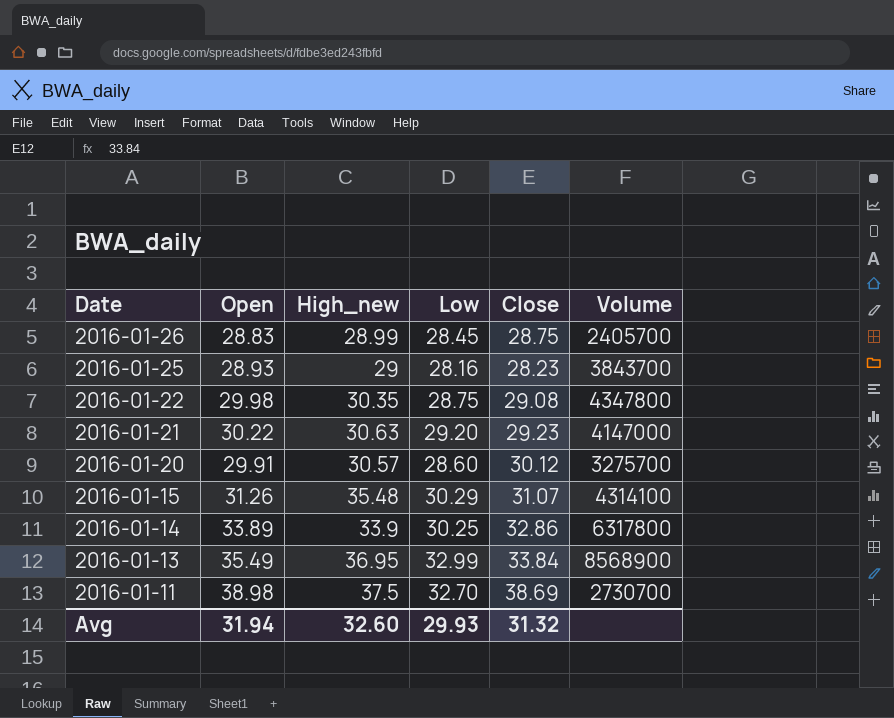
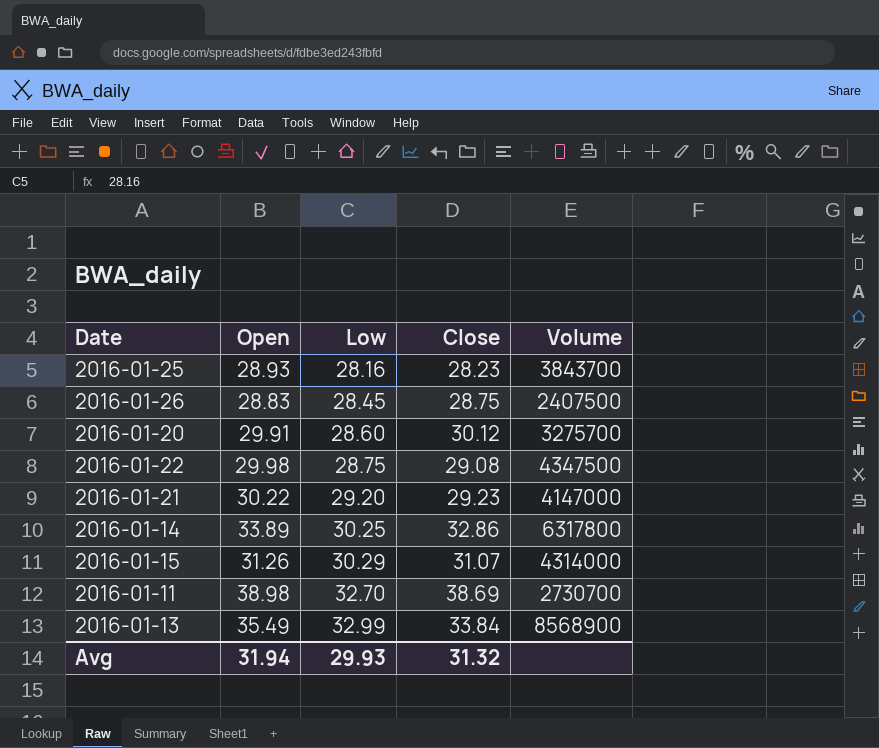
row order: Date descending -> Low ascending
column High_new | position: 3 -> none
2016-01-26 | Volume: 2405700 -> 2407500
2016-01-22 | Volume: 4347800 -> 4347500
2016-01-15 | Volume: 4314100 -> 4314000

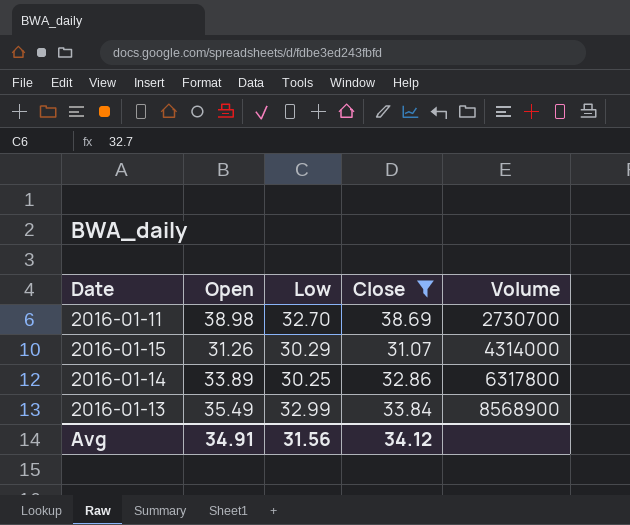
filter: none -> Close >= 31.07
row order: Low ascending -> Volume ascending
Avg | Open: 31.94 -> 34.91
Avg | Low: 29.93 -> 31.56
Avg | Close: 31.32 -> 34.12

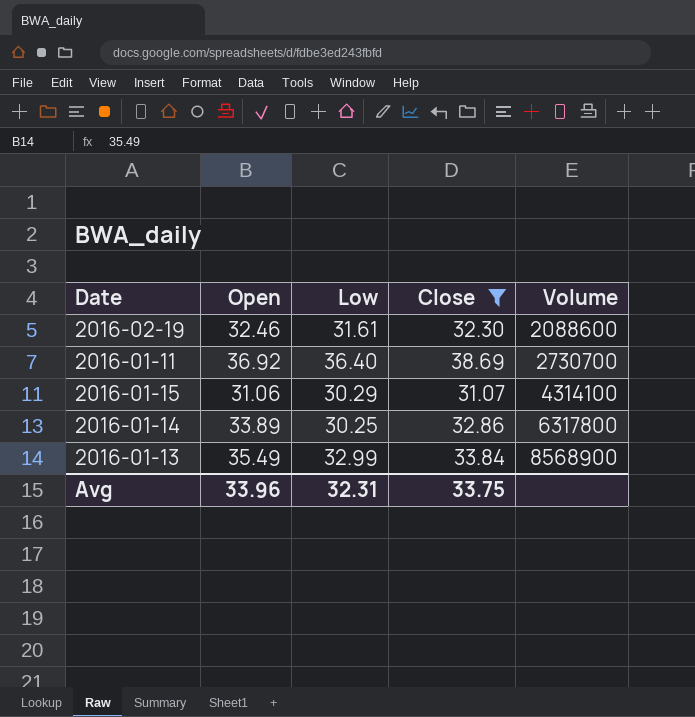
row 2016-02-19: none -> 32.46 | 31.61 | 32.30 | 2088600
2016-01-11 | Open: 38.98 -> 36.92
2016-01-11 | Low: 32.70 -> 36.40
2016-01-15 | Open: 31.26 -> 31.06
2016-01-15 | Volume: 4314000 -> 4314100
Avg | Open: 34.91 -> 33.96
Avg | Low: 31.56 -> 32.31
Avg | Close: 34.12 -> 33.75

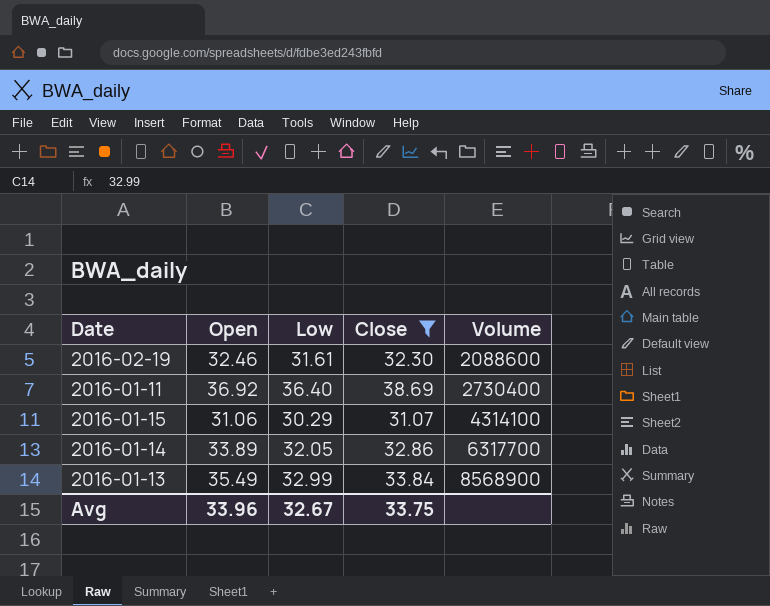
2016-01-11 | Volume: 2730700 -> 2730400
2016-01-14 | Low: 30.25 -> 32.05
2016-01-14 | Volume: 6317800 -> 6317700
Avg | Low: 32.31 -> 32.67

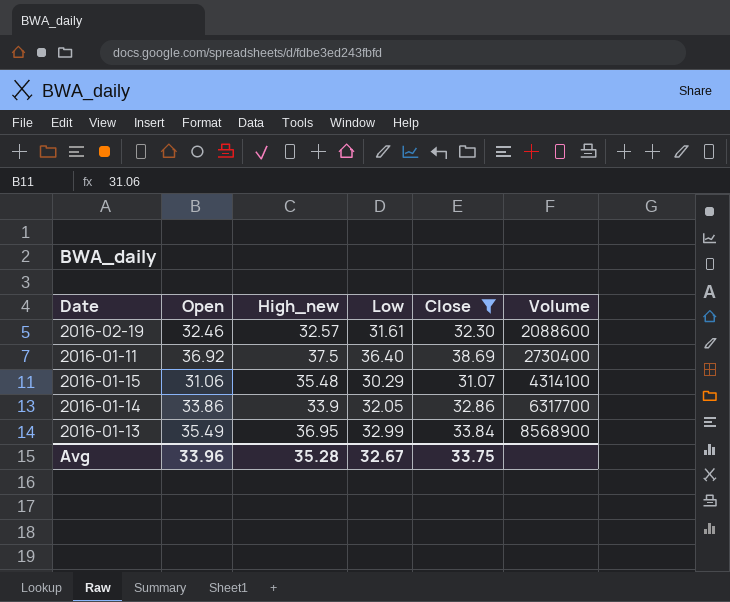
column High_new | position: none -> 3
2016-01-14 | Open: 33.89 -> 33.86

